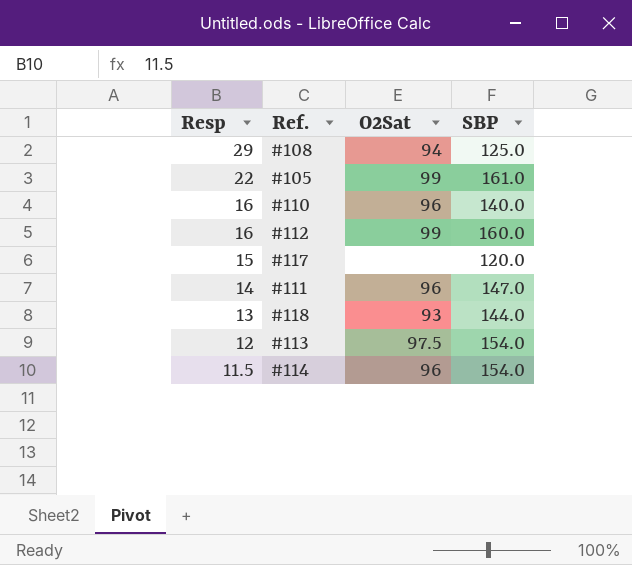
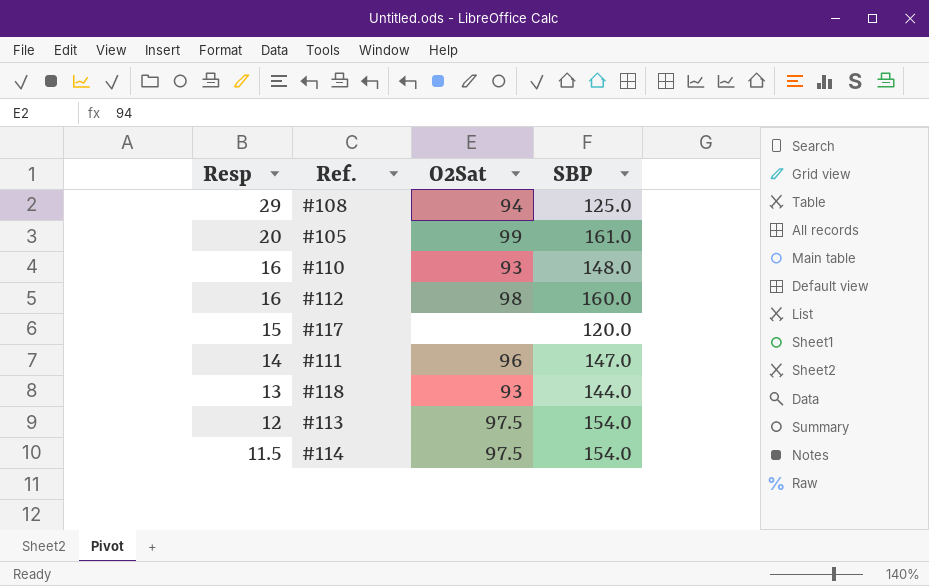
#105 | Resp: 22 -> 20
#110 | O2Sat: 96 -> 93
#110 | SBP: 140.0 -> 148.0
#112 | O2Sat: 99 -> 98
#114 | O2Sat: 96 -> 97.5

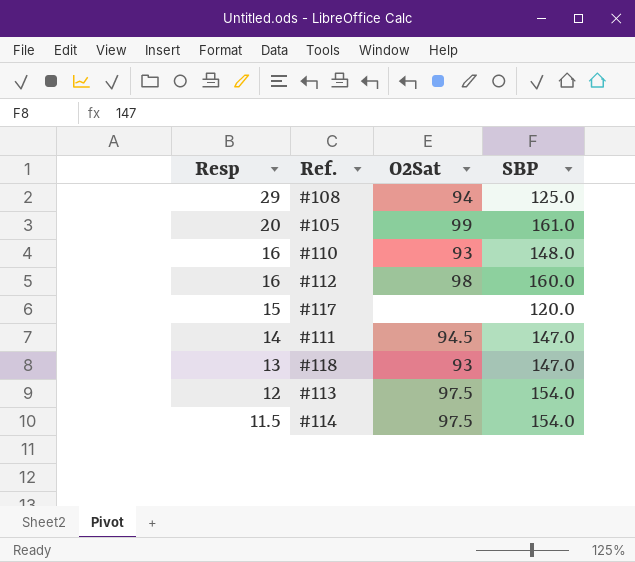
#111 | O2Sat: 96 -> 94.5
#118 | SBP: 144.0 -> 147.0

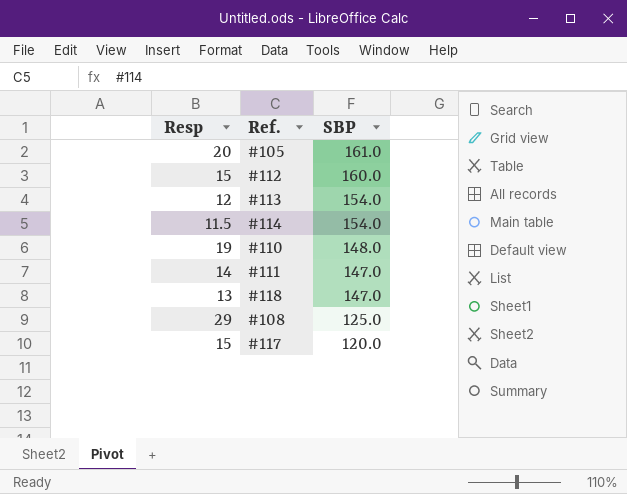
row order: Resp descending -> SBP descending
column O2Sat | position: 3 -> none
#112 | Resp: 16 -> 15
#110 | Resp: 16 -> 19

